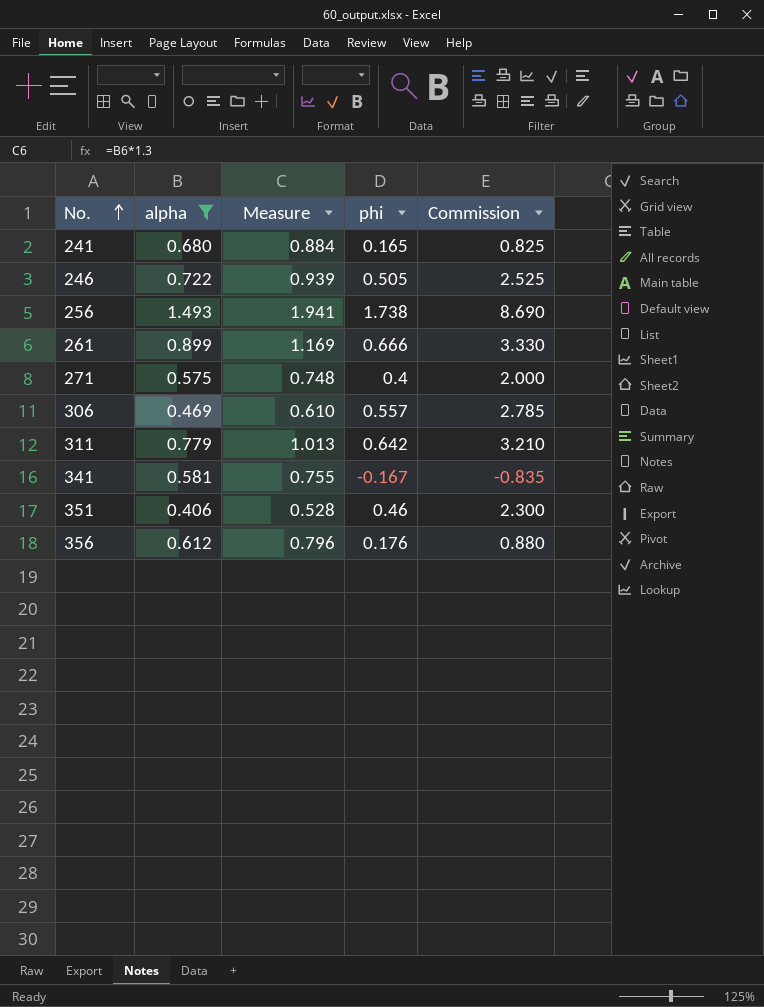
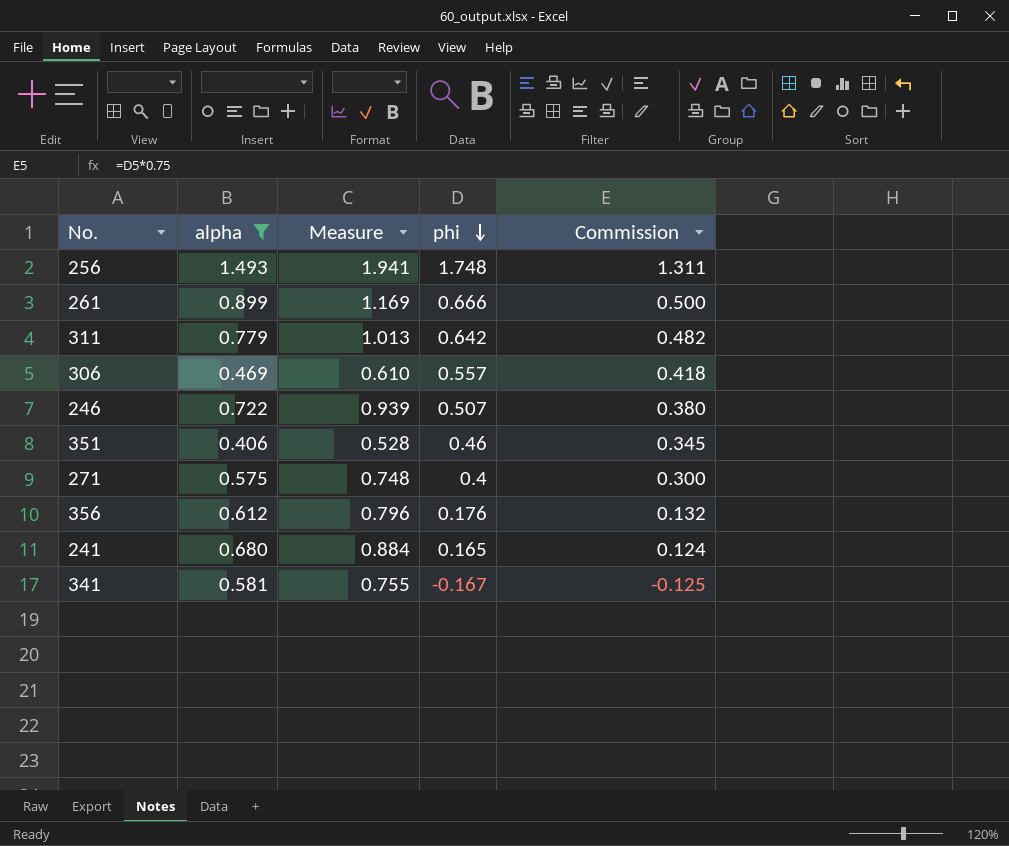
row order: No. ascending -> phi descending
column Commission | formula: [phi] * 5 -> [phi] * 0.75
256 | phi: 1.738 -> 1.748
246 | phi: 0.505 -> 0.507

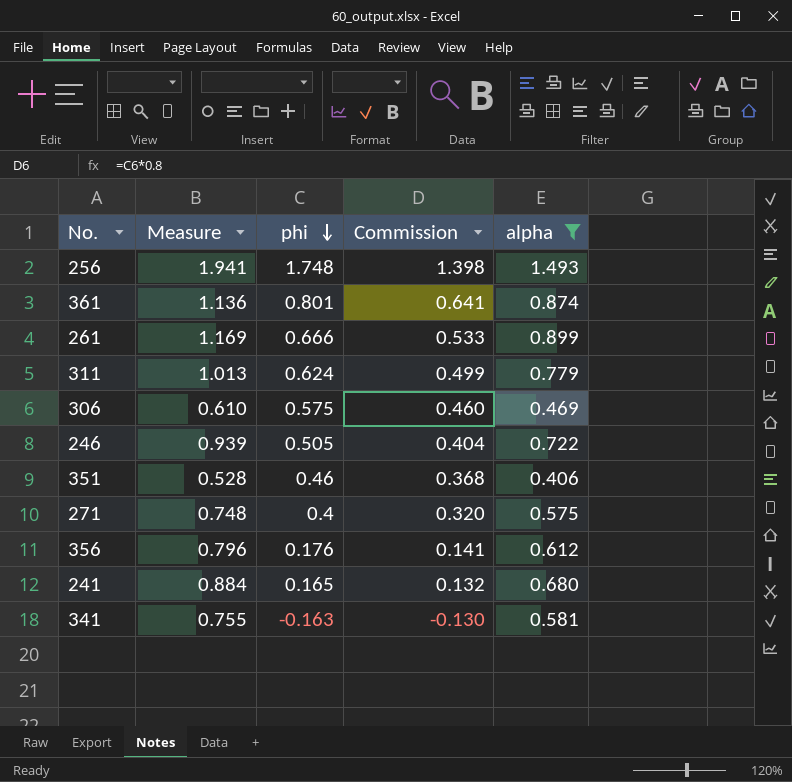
column Commission | formula: [phi] * 0.75 -> [phi] * 0.8
column alpha | position: 2 -> 5
row 361: none -> 1.136 | 0.801 | 0.641 | 0.874
311 | phi: 0.642 -> 0.624
306 | phi: 0.557 -> 0.575
246 | phi: 0.507 -> 0.505
341 | phi: -0.167 -> -0.163

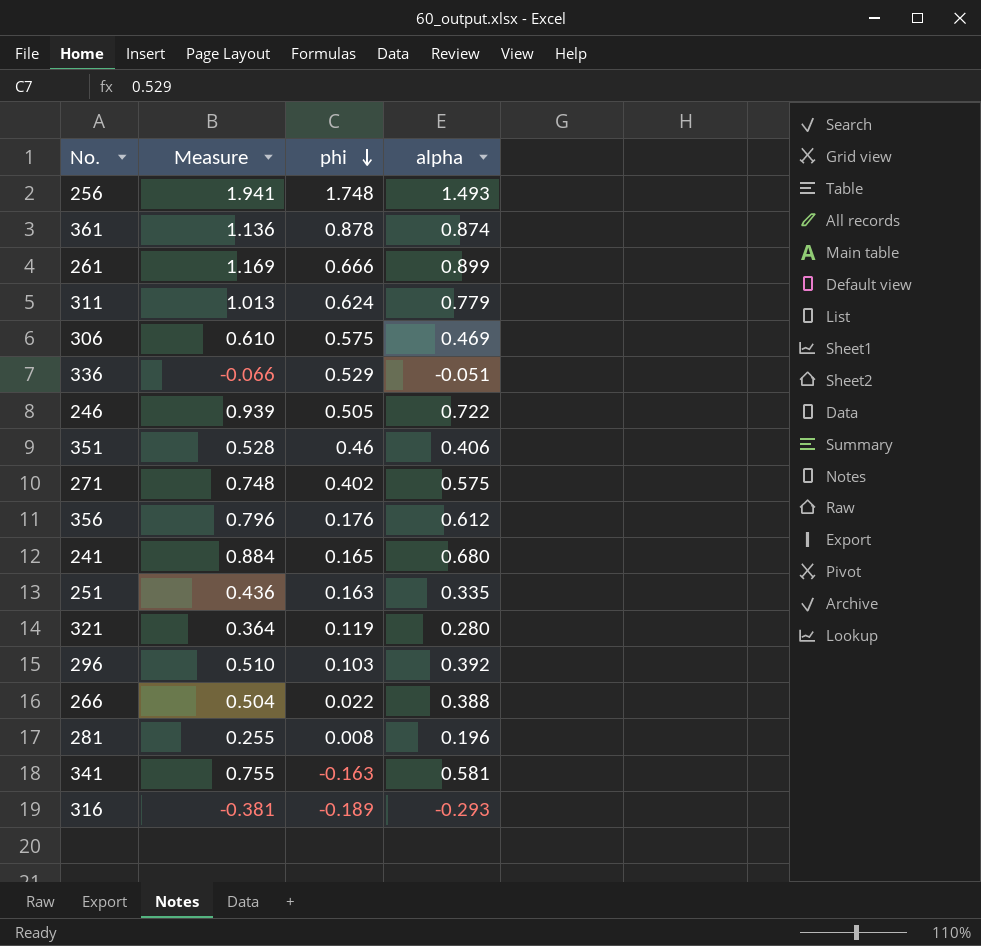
filter: alpha >= 0.406 -> none
column Commission | formula: [phi] * 0.8 -> none
361 | phi: 0.801 -> 0.878
271 | phi: 0.4 -> 0.402

